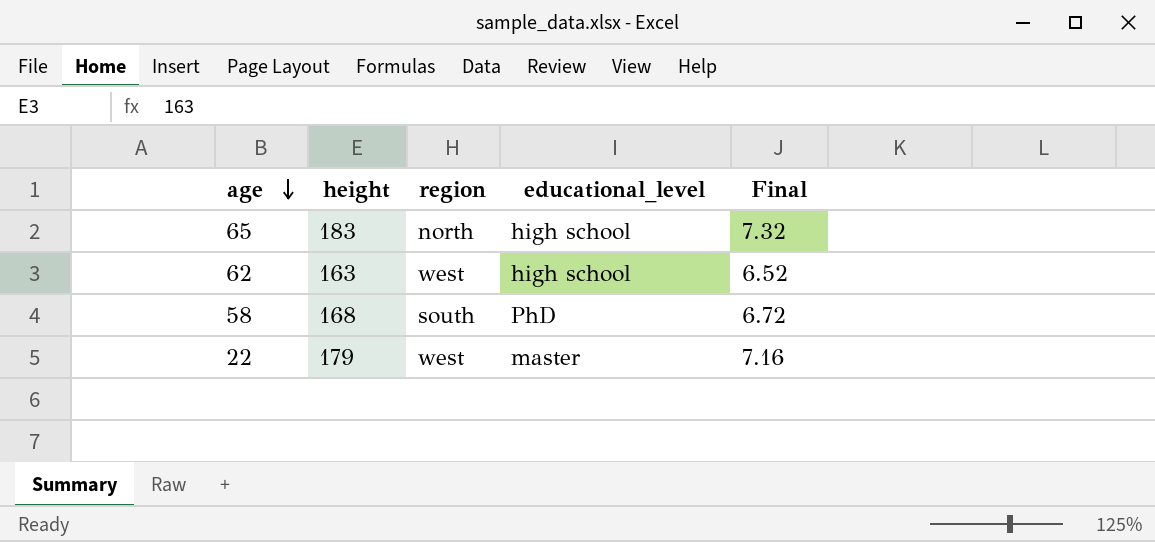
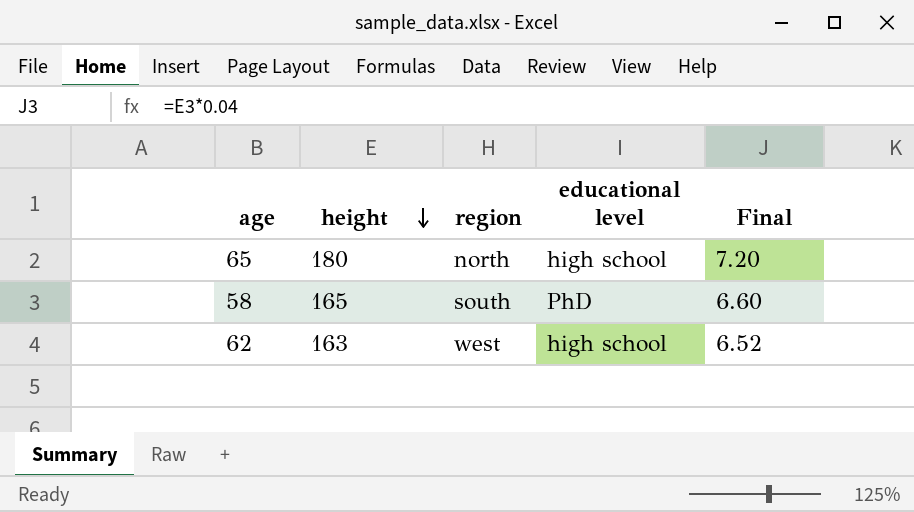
row order: age descending -> height descending
column name: educational_level -> educational level
row 22: 179 | west | master | 7.16 -> none
65 | height: 183 -> 180
65 | Final: 7.32 -> 7.20
58 | height: 168 -> 165
58 | Final: 6.72 -> 6.60

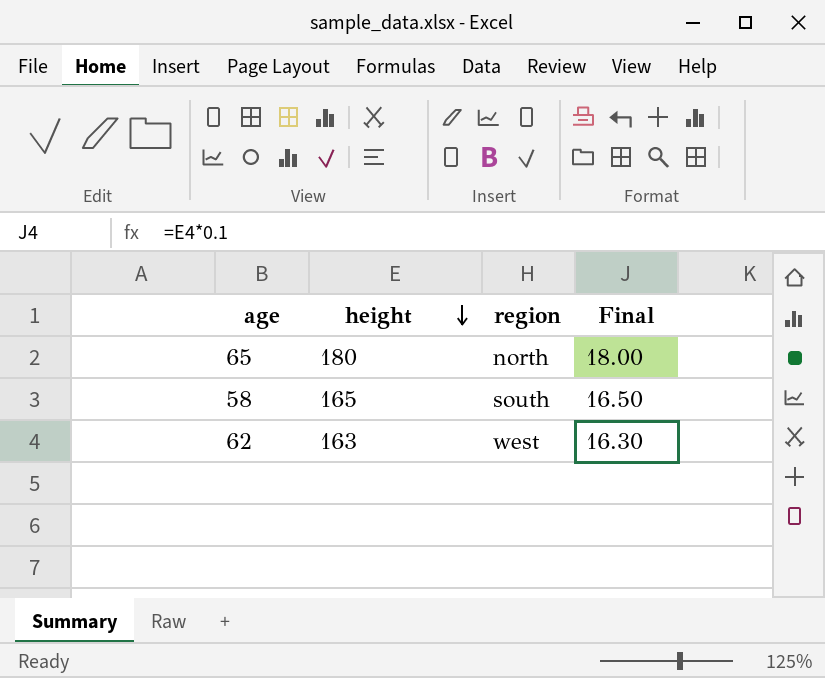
column educational level | position: 4 -> none
column Final | formula: [height] * 0.04 -> [height] * 0.1

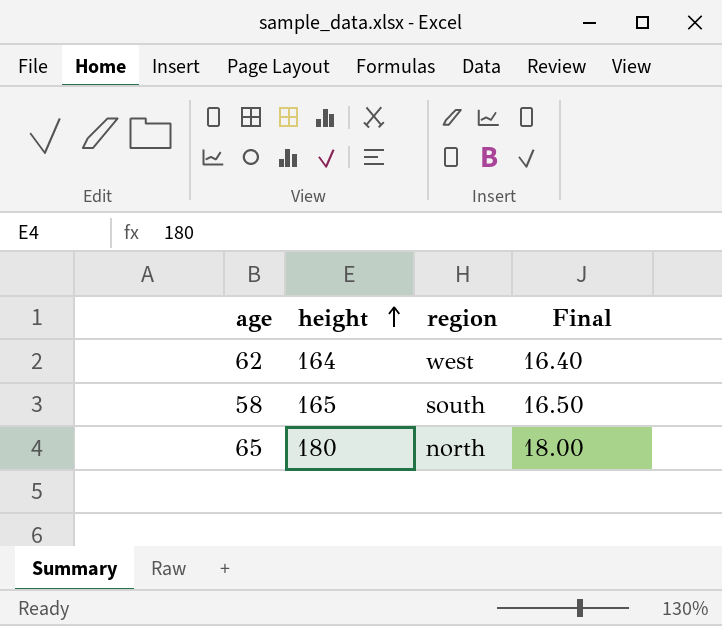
row order: height descending -> height ascending
62 | height: 163 -> 164
62 | Final: 16.30 -> 16.40

